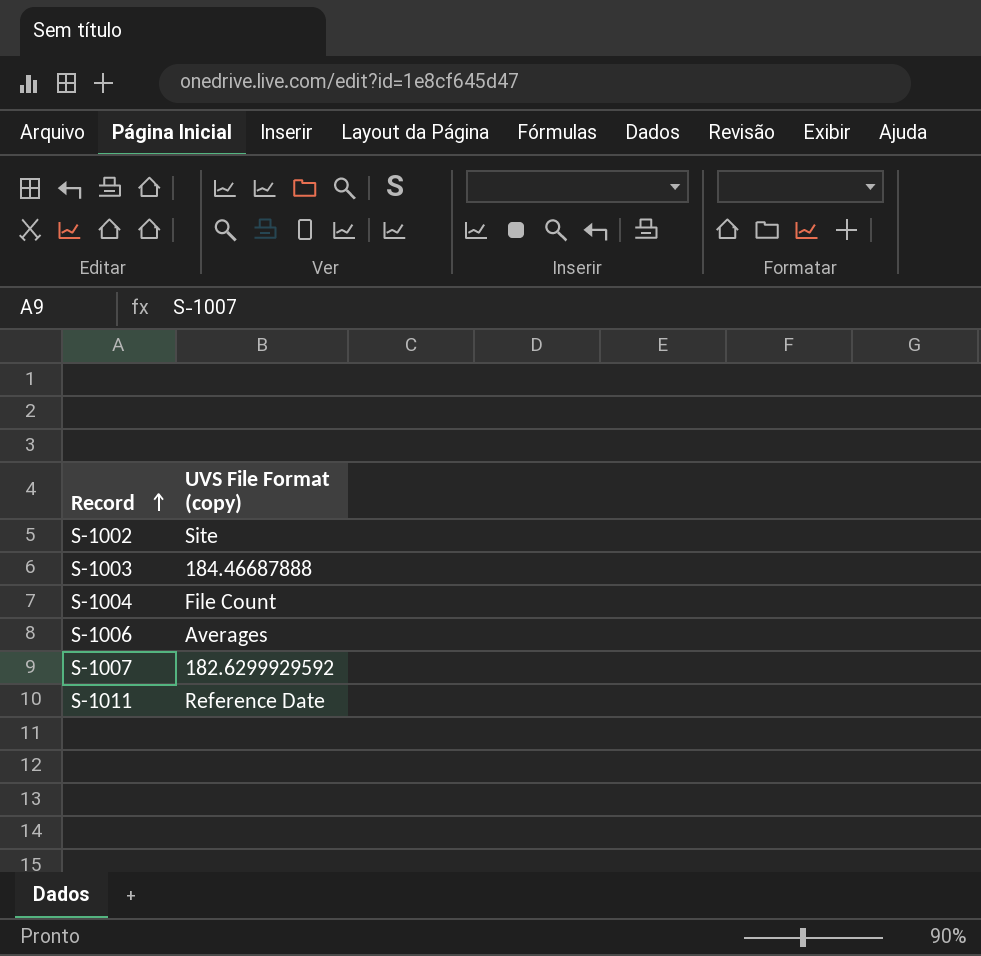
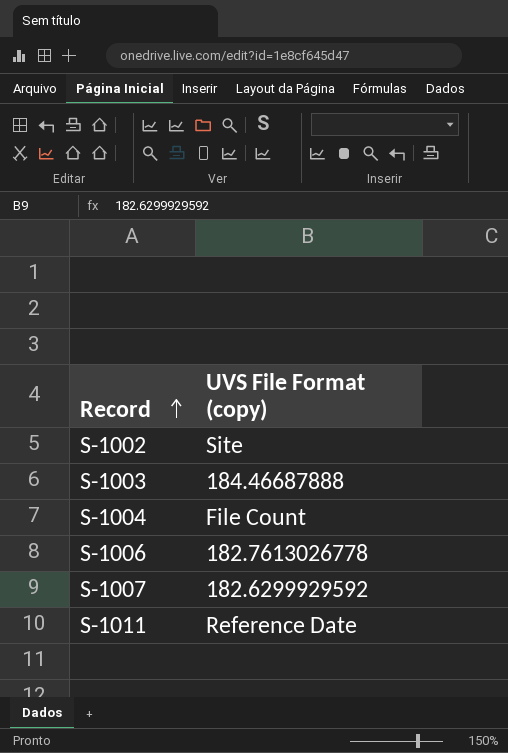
S-1006 | UVS File Format (copy): Averages -> 182.7613026778

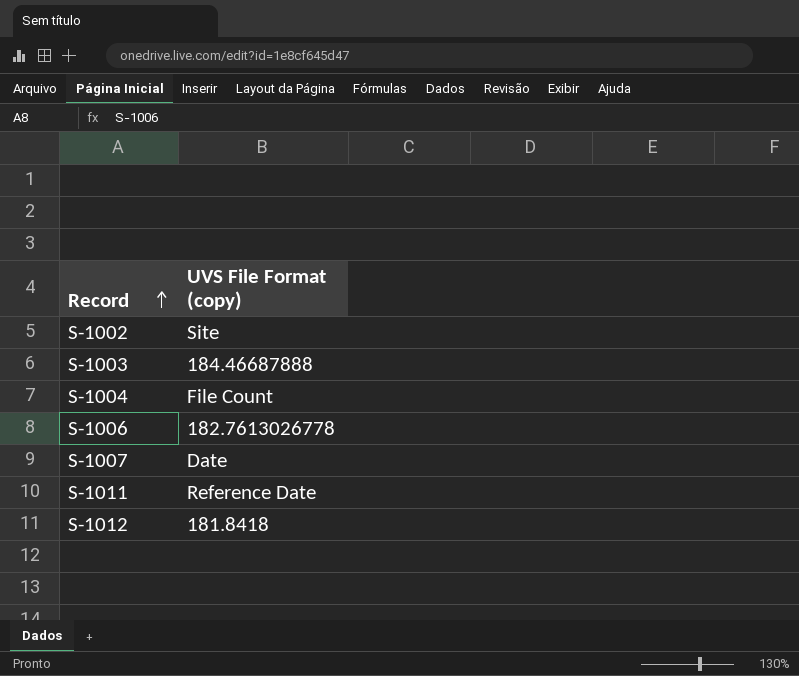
S-1007 | UVS File Format (copy): 182.6299929592 -> Date
row S-1012: none -> 181.8418

